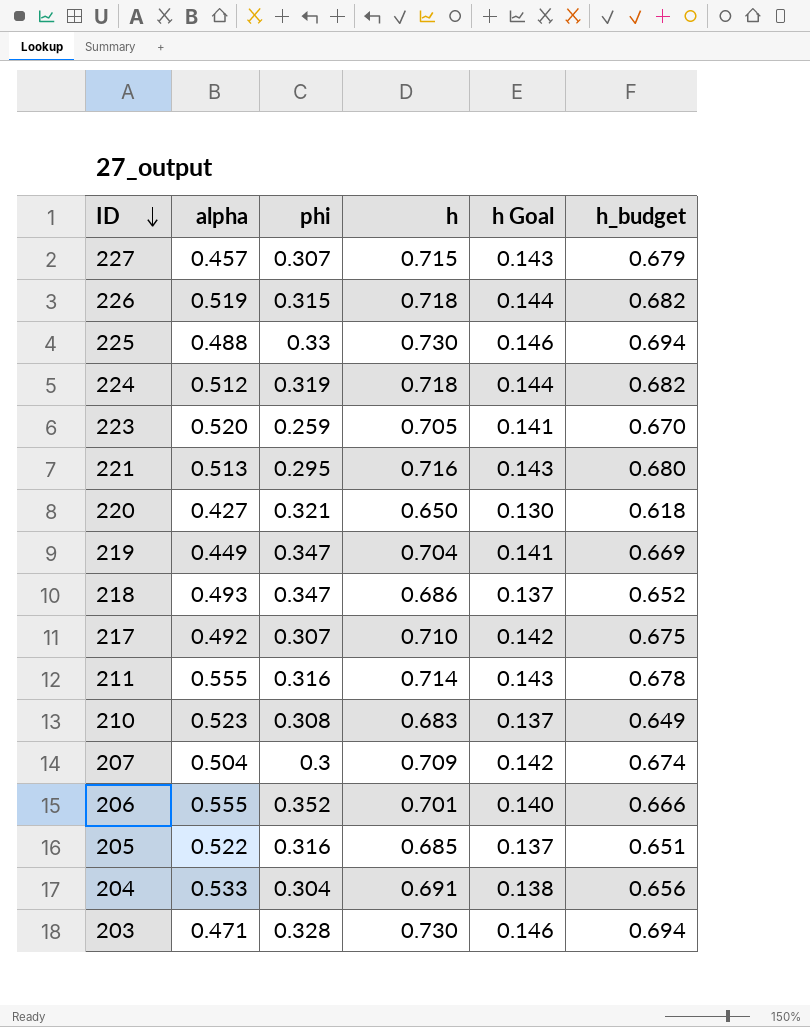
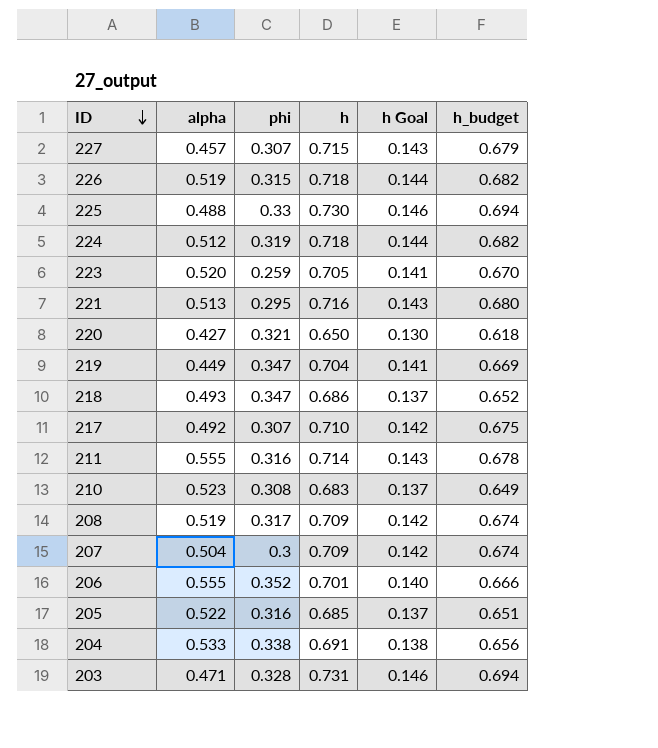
row 208: none -> 0.519 | 0.317 | 0.709 | 0.142 | 0.674
204 | phi: 0.304 -> 0.338
203 | h: 0.730 -> 0.731

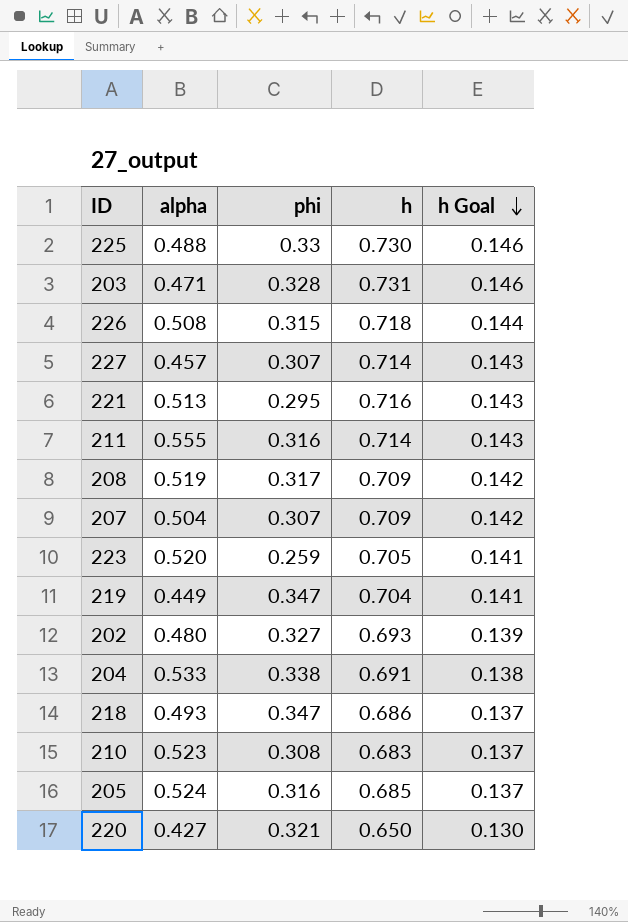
row order: ID descending -> h Goal descending
column h_budget | formula: [h] * 0.95 -> none
row 224: 0.512 | 0.319 | 0.718 | 0.144 | 0.682 -> none
row 217: 0.492 | 0.307 | 0.710 | 0.142 | 0.675 -> none
row 206: 0.555 | 0.352 | 0.701 | 0.140 | 0.666 -> none
226 | alpha: 0.519 -> 0.508
227 | h: 0.715 -> 0.714
207 | phi: 0.3 -> 0.307
row 202: none -> 0.480 | 0.327 | 0.693 | 0.139
205 | alpha: 0.522 -> 0.524

